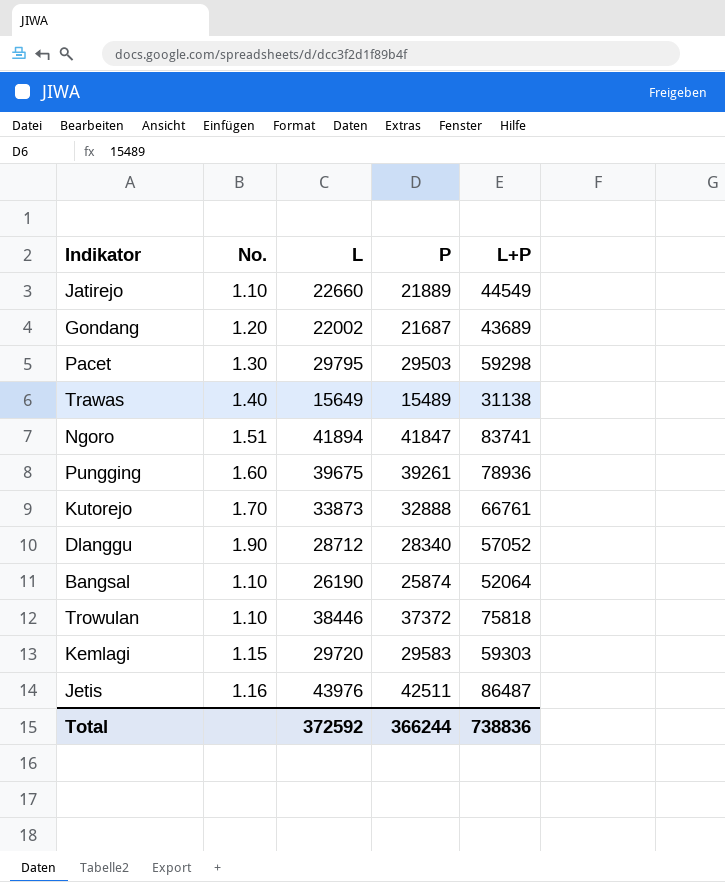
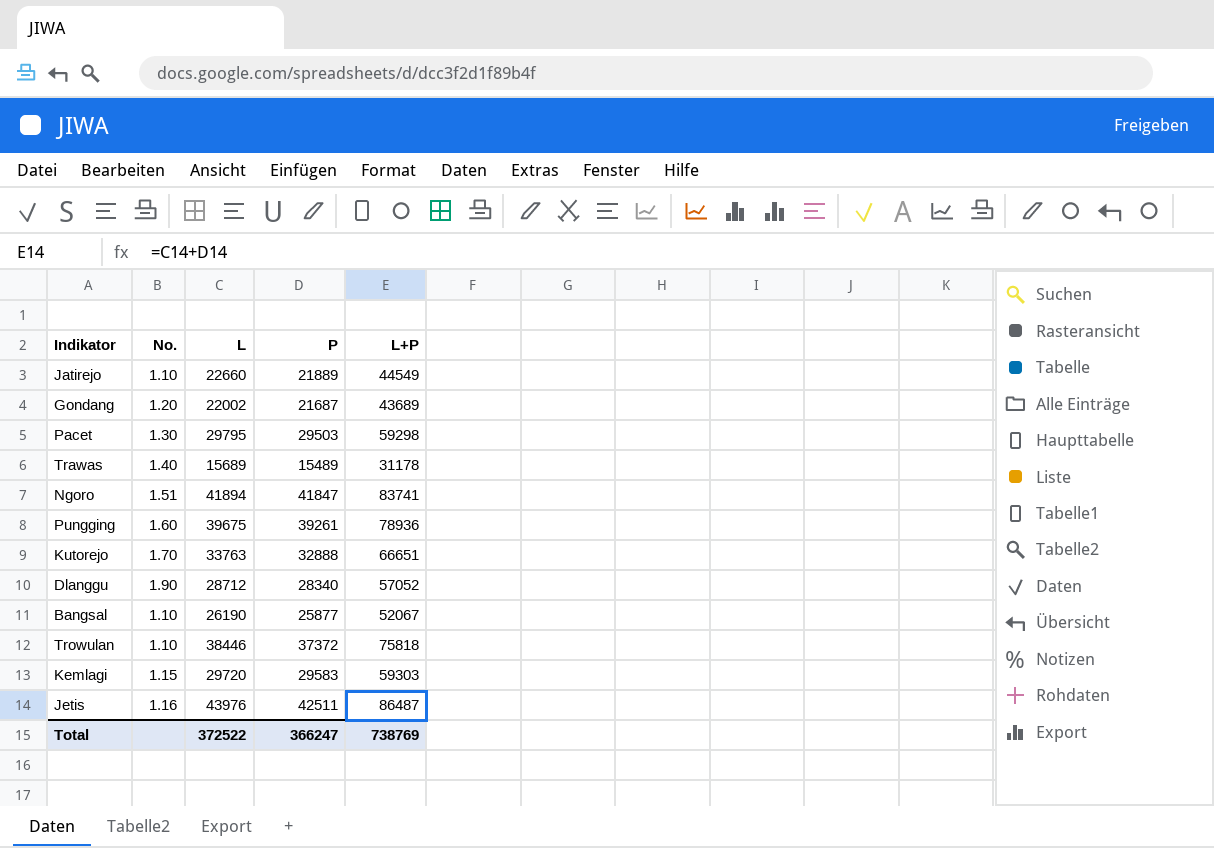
Trawas | L: 15649 -> 15689
Trawas | L+P: 31138 -> 31178
Kutorejo | L: 33873 -> 33763
Kutorejo | L+P: 66761 -> 66651
Bangsal | P: 25874 -> 25877
Bangsal | L+P: 52064 -> 52067
Total | L: 372592 -> 372522
Total | P: 366244 -> 366247
Total | L+P: 738836 -> 738769

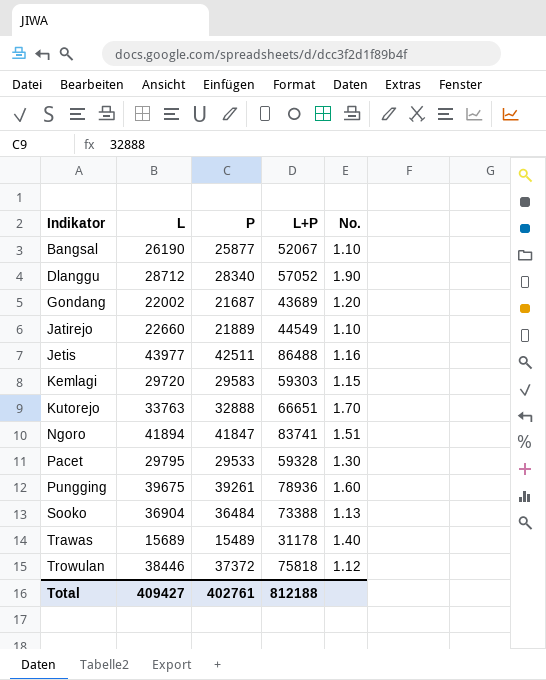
row order: none -> Indikator ascending
column No. | position: 2 -> 5
Jetis | L: 43976 -> 43977
Jetis | L+P: 86487 -> 86488
Pacet | P: 29503 -> 29533
Pacet | L+P: 59298 -> 59328
row Sooko: none -> 36904 | 36484 | 73388 | 1.13
Trowulan | No.: 1.10 -> 1.12
Total | L: 372522 -> 409427
Total | P: 366247 -> 402761
Total | L+P: 738769 -> 812188

